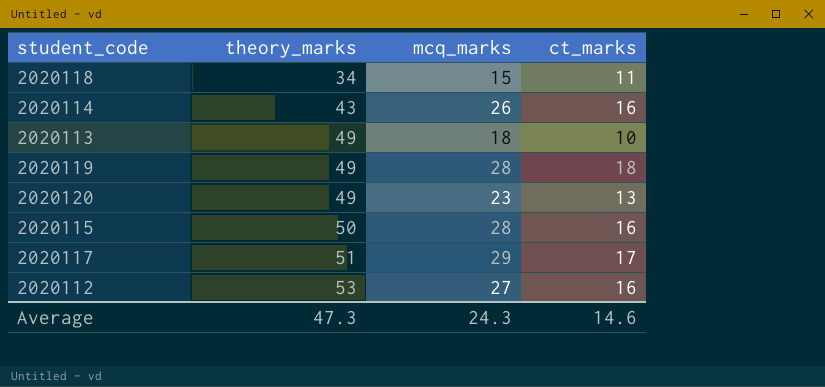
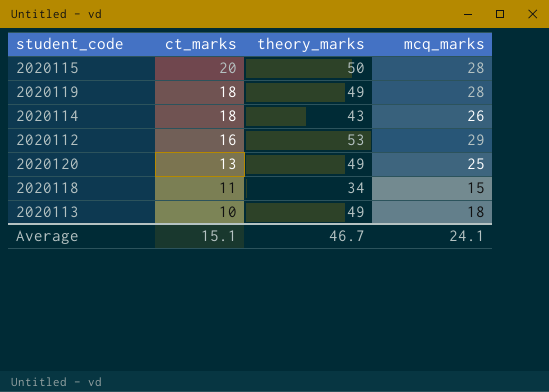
row order: theory_marks ascending -> ct_marks descending
column ct_marks | position: 4 -> 2
row 2020117: 51 | 29 | 17 -> none
2020115 | ct_marks: 16 -> 20
2020114 | ct_marks: 16 -> 18
2020112 | mcq_marks: 27 -> 29
2020120 | mcq_marks: 23 -> 25
Average | ct_marks: 14.6 -> 15.1
Average | theory_marks: 47.3 -> 46.7
Average | mcq_marks: 24.3 -> 24.1

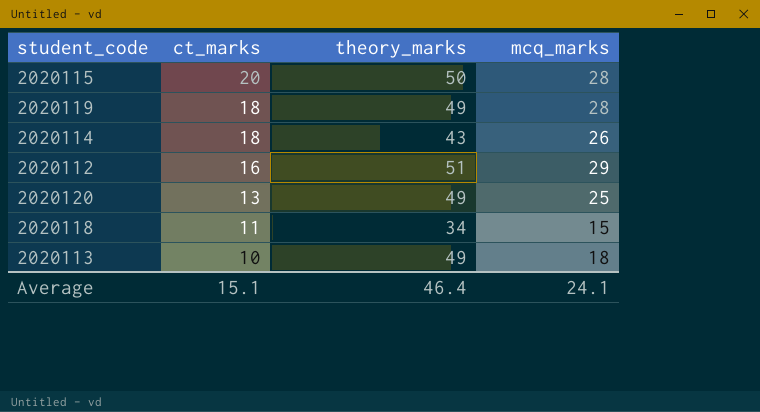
2020112 | theory_marks: 53 -> 51
Average | theory_marks: 46.7 -> 46.4

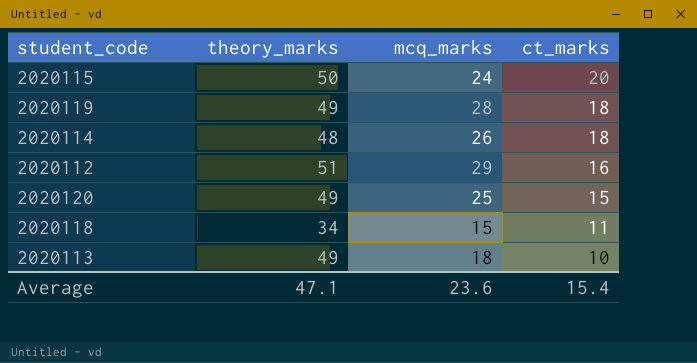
column ct_marks | position: 2 -> 4
2020115 | mcq_marks: 28 -> 24
2020114 | theory_marks: 43 -> 48
2020120 | ct_marks: 13 -> 15
Average | theory_marks: 46.4 -> 47.1
Average | mcq_marks: 24.1 -> 23.6
Average | ct_marks: 15.1 -> 15.4

